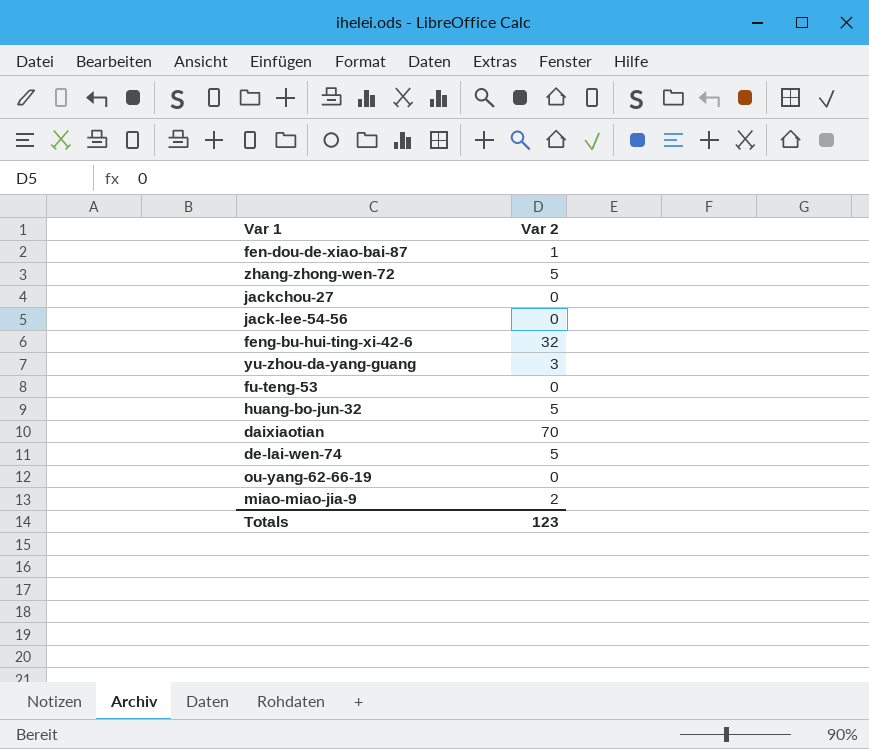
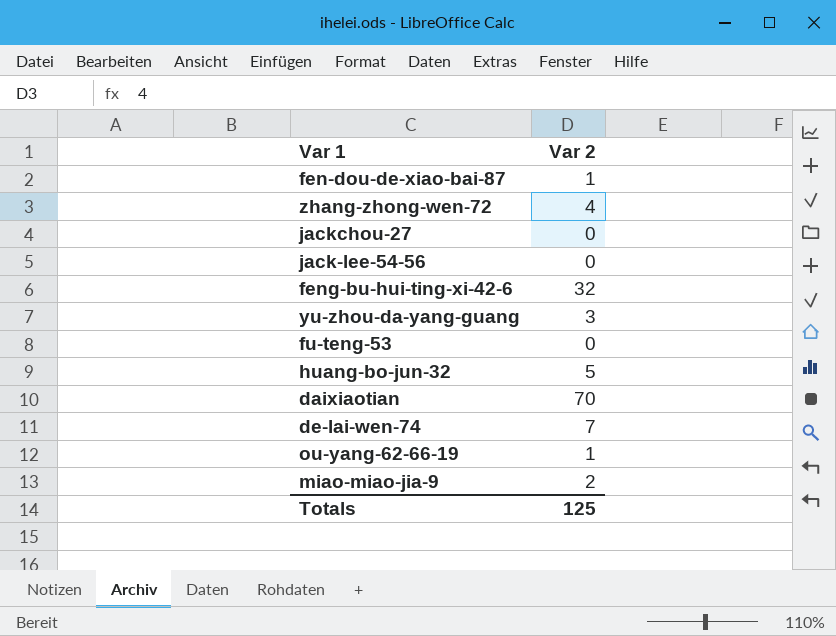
zhang-zhong-wen-72 | Var 2: 5 -> 4
de-lai-wen-74 | Var 2: 5 -> 7
ou-yang-62-66-19 | Var 2: 0 -> 1
Totals | Var 2: 123 -> 125

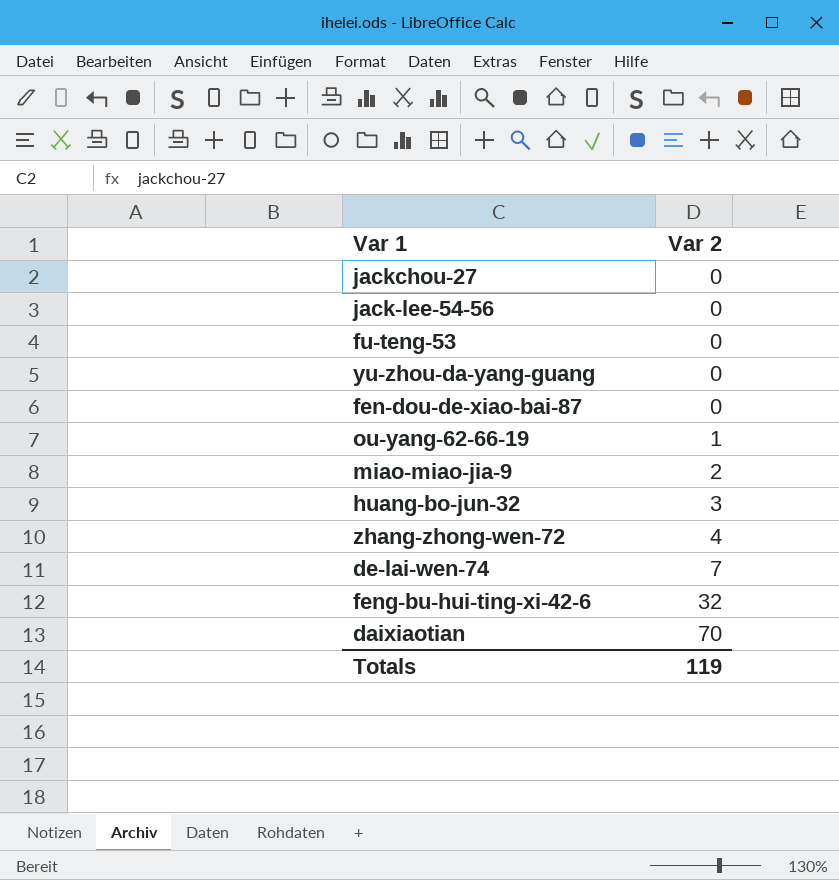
row order: none -> Var 2 ascending
yu-zhou-da-yang-guang | Var 2: 3 -> 0
fen-dou-de-xiao-bai-87 | Var 2: 1 -> 0
huang-bo-jun-32 | Var 2: 5 -> 3
Totals | Var 2: 125 -> 119

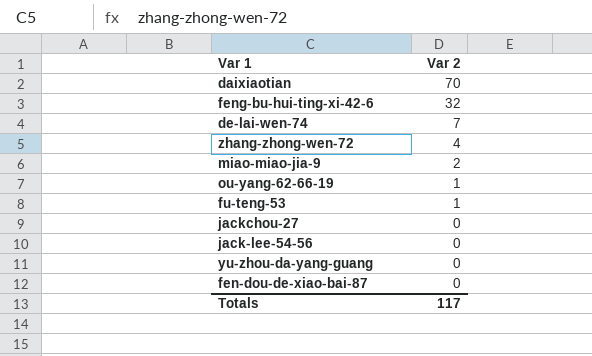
row order: Var 2 ascending -> Var 2 descending
row huang-bo-jun-32: 3 -> none
fu-teng-53 | Var 2: 0 -> 1
Totals | Var 2: 119 -> 117

